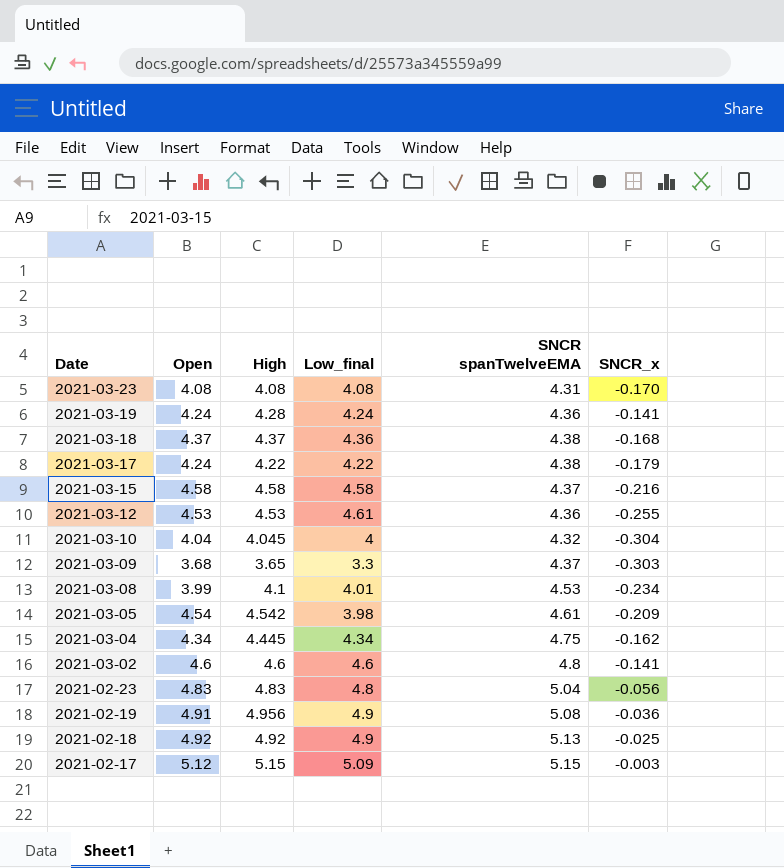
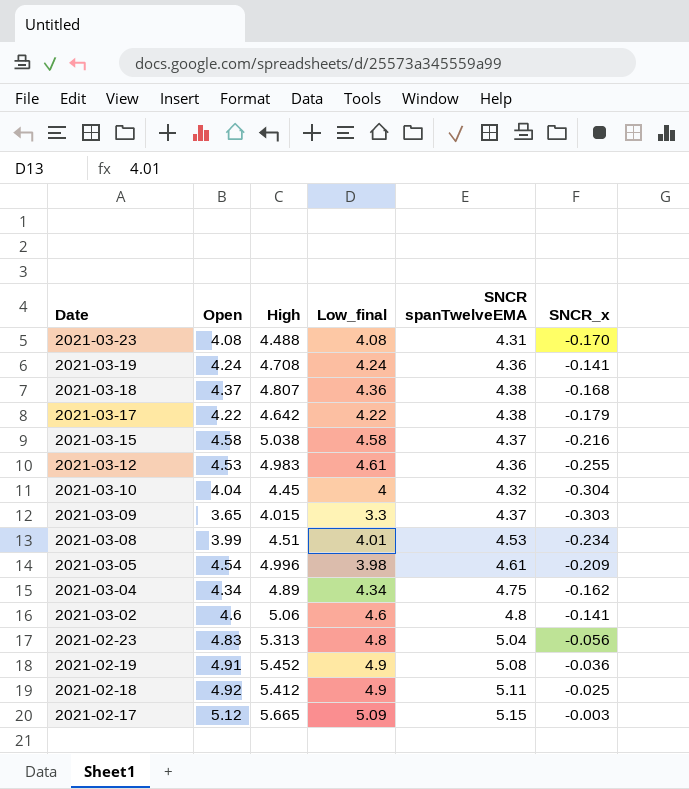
2021-03-23 | High: 4.08 -> 4.488
2021-03-19 | High: 4.28 -> 4.708
2021-03-18 | High: 4.37 -> 4.807
2021-03-17 | Open: 4.24 -> 4.22
2021-03-17 | High: 4.22 -> 4.642
2021-03-15 | High: 4.58 -> 5.038
2021-03-12 | High: 4.53 -> 4.983
2021-03-10 | High: 4.045 -> 4.45
2021-03-09 | Open: 3.68 -> 3.65
2021-03-09 | High: 3.65 -> 4.015
2021-03-08 | High: 4.1 -> 4.51
2021-03-05 | High: 4.542 -> 4.996
2021-03-04 | High: 4.445 -> 4.89
2021-03-02 | High: 4.6 -> 5.06
2021-02-23 | High: 4.83 -> 5.313
2021-02-19 | High: 4.956 -> 5.452
2021-02-18 | High: 4.92 -> 5.412
2021-02-18 | SNCR spanTwelveEMA: 5.13 -> 5.11
2021-02-17 | High: 5.15 -> 5.665

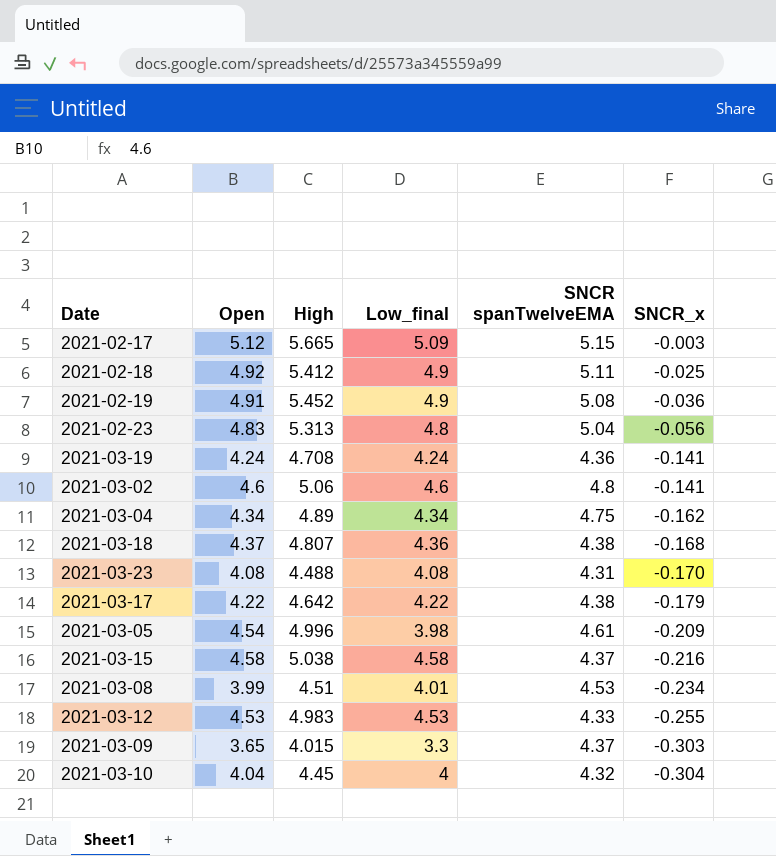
row order: Date descending -> SNCR_x descending
2021-03-12 | Low_final: 4.61 -> 4.53
2021-03-12 | SNCR spanTwelveEMA: 4.36 -> 4.33

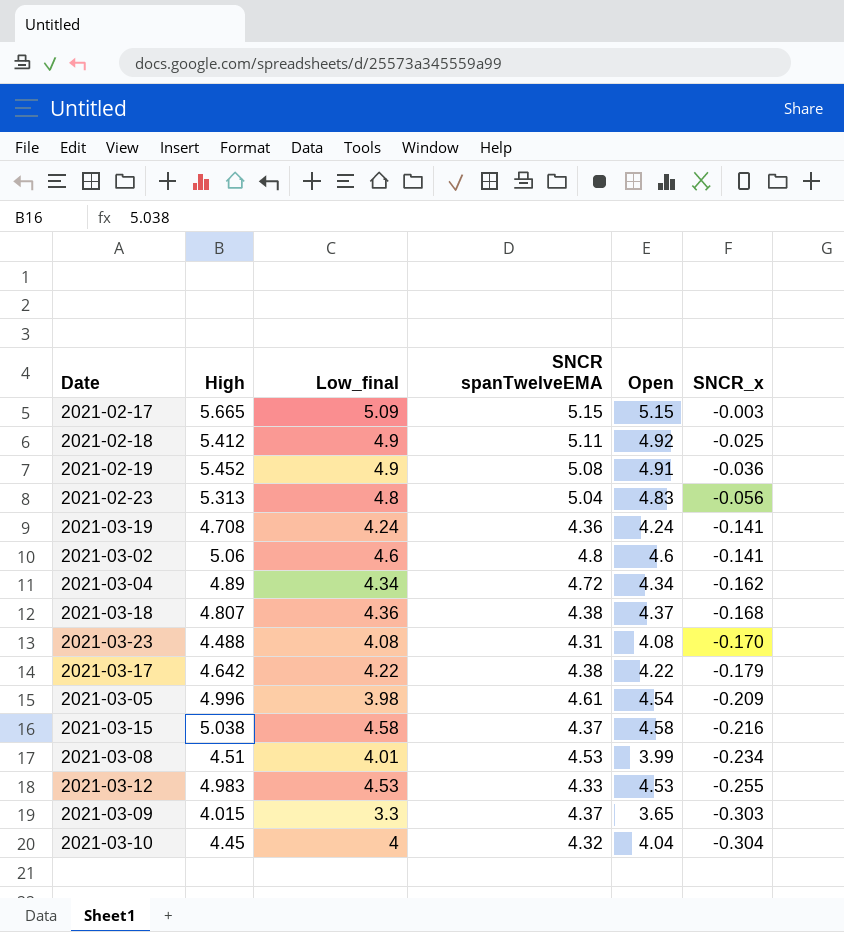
column Open | position: 2 -> 5
2021-02-17 | Open: 5.12 -> 5.15
2021-03-04 | SNCR spanTwelveEMA: 4.75 -> 4.72

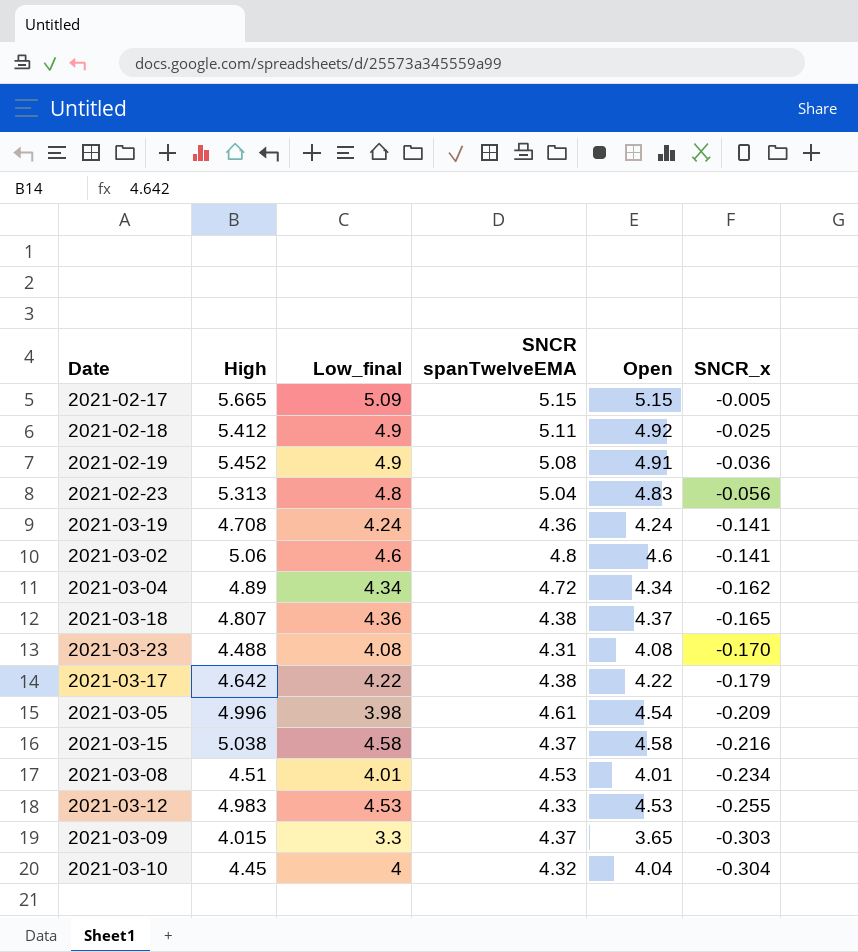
2021-02-17 | SNCR_x: -0.003 -> -0.005
2021-03-18 | SNCR_x: -0.168 -> -0.165
2021-03-08 | Open: 3.99 -> 4.01

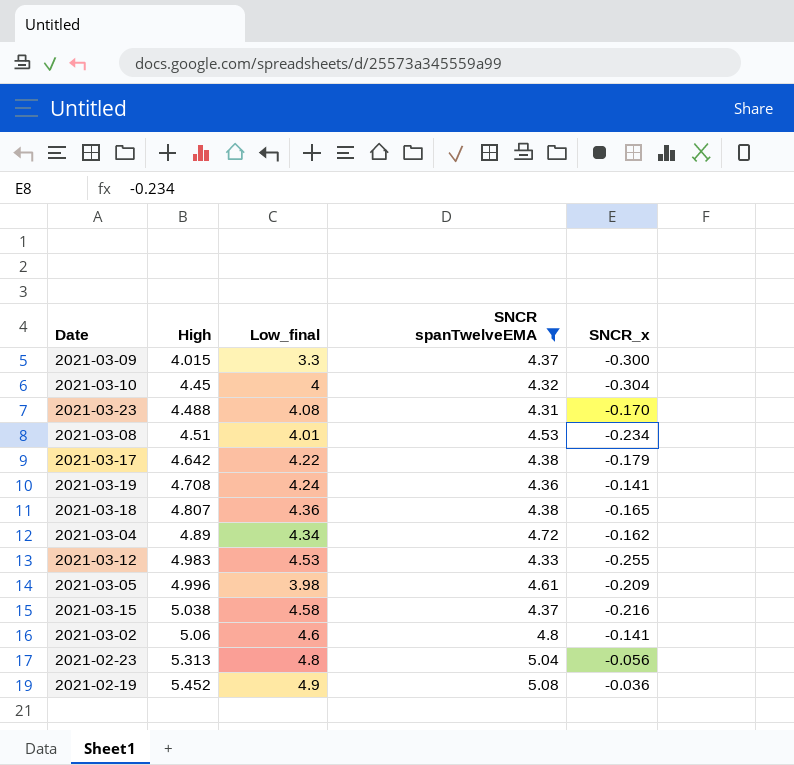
filter: none -> SNCR spanTwelveEMA <= 5.08
row order: SNCR_x descending -> High ascending
column Open | position: 5 -> none
2021-03-09 | SNCR_x: -0.303 -> -0.300

